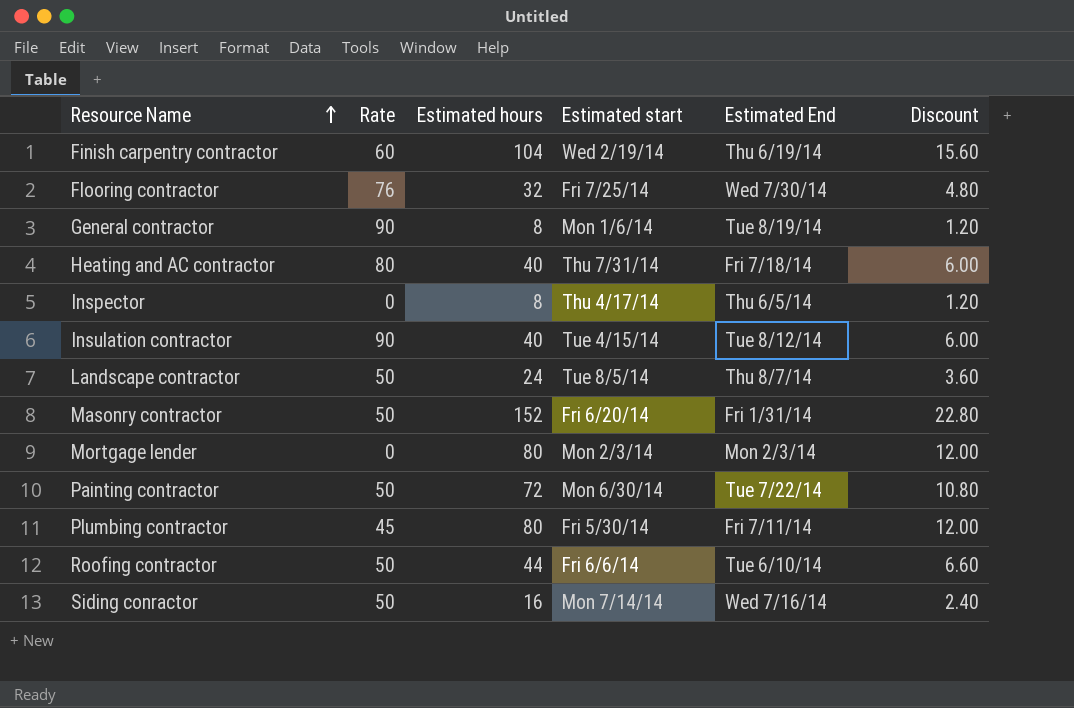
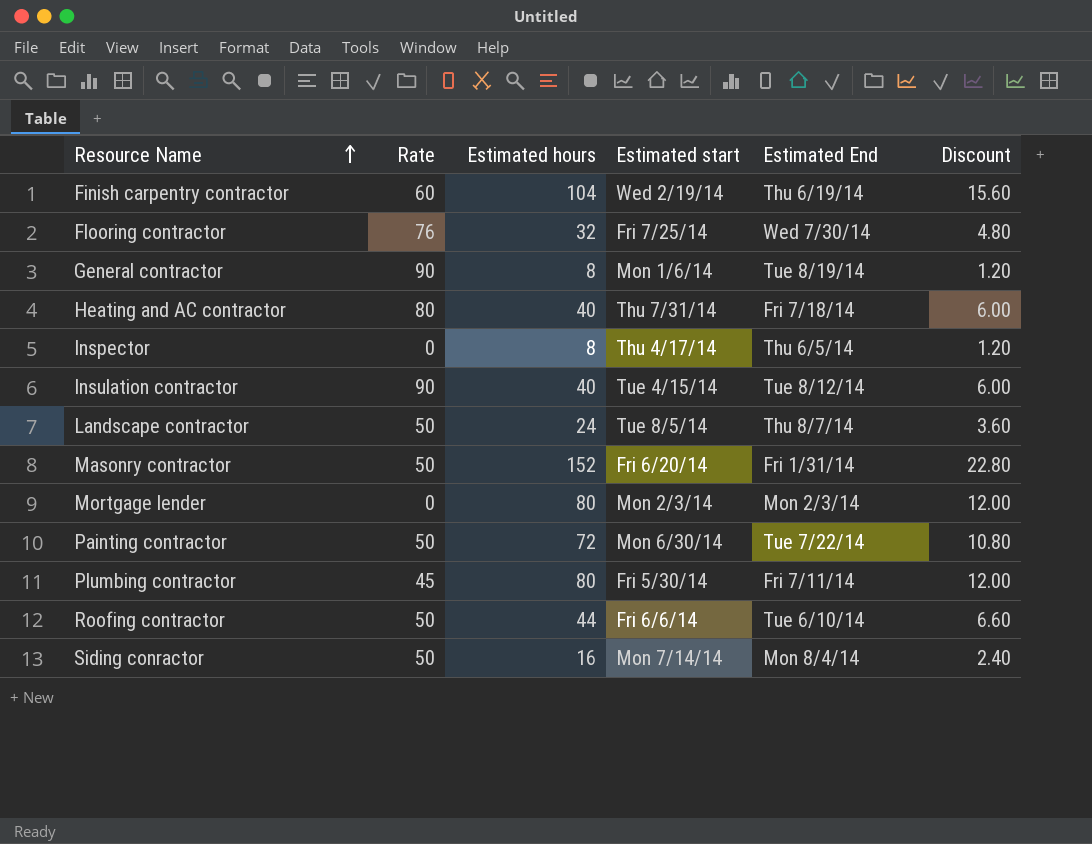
Siding conractor | Estimated End: Wed 7/16/14 -> Mon 8/4/14

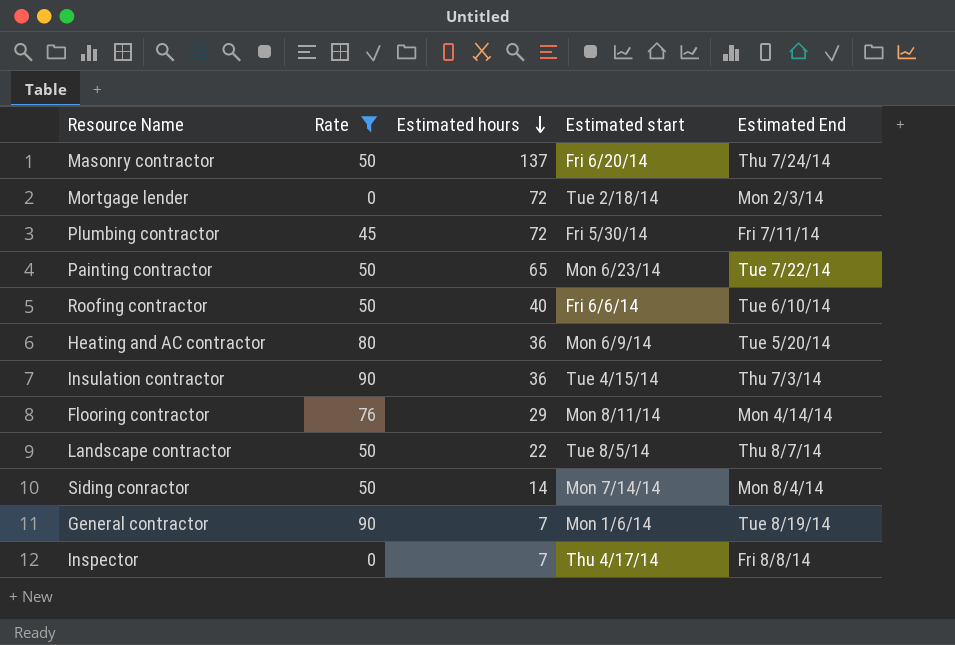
filter: none -> Rate != 60
row order: Resource Name ascending -> Estimated hours descending
column Discount | formula: [Estimated hours] * 0.15 -> none
Masonry contractor | Estimated hours: 152 -> 137
Masonry contractor | Estimated End: Fri 1/31/14 -> Thu 7/24/14
Mortgage lender | Estimated hours: 80 -> 72
Mortgage lender | Estimated start: Mon 2/3/14 -> Tue 2/18/14
Plumbing contractor | Estimated hours: 80 -> 72
Painting contractor | Estimated hours: 72 -> 65
Painting contractor | Estimated start: Mon 6/30/14 -> Mon 6/23/14
Roofing contractor | Estimated hours: 44 -> 40
Heating and AC contractor | Estimated hours: 40 -> 36
Heating and AC contractor | Estimated start: Thu 7/31/14 -> Mon 6/9/14
Heating and AC contractor | Estimated End: Fri 7/18/14 -> Tue 5/20/14
Insulation contractor | Estimated hours: 40 -> 36
Insulation contractor | Estimated End: Tue 8/12/14 -> Thu 7/3/14
Flooring contractor | Estimated hours: 32 -> 29
Flooring contractor | Estimated start: Fri 7/25/14 -> Mon 8/11/14
Flooring contractor | Estimated End: Wed 7/30/14 -> Mon 4/14/14
Landscape contractor | Estimated hours: 24 -> 22
Siding conractor | Estimated hours: 16 -> 14
General contractor | Estimated hours: 8 -> 7
Inspector | Estimated hours: 8 -> 7
Inspector | Estimated End: Thu 6/5/14 -> Fri 8/8/14

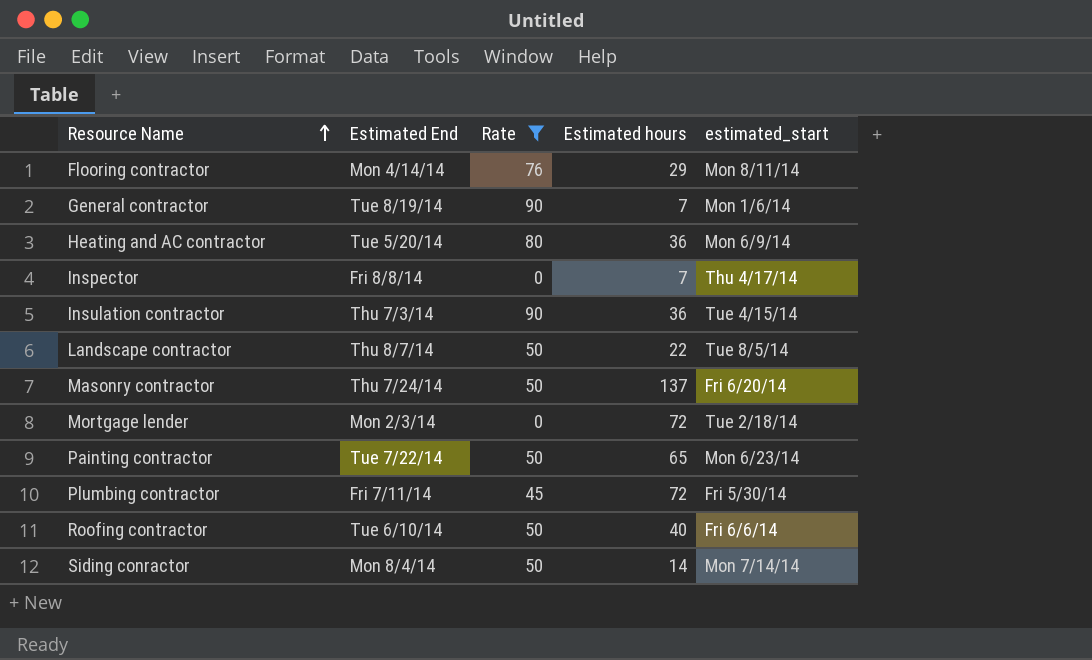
row order: Estimated hours descending -> Resource Name ascending
column Estimated End | position: 5 -> 2
column name: Estimated start -> estimated_start

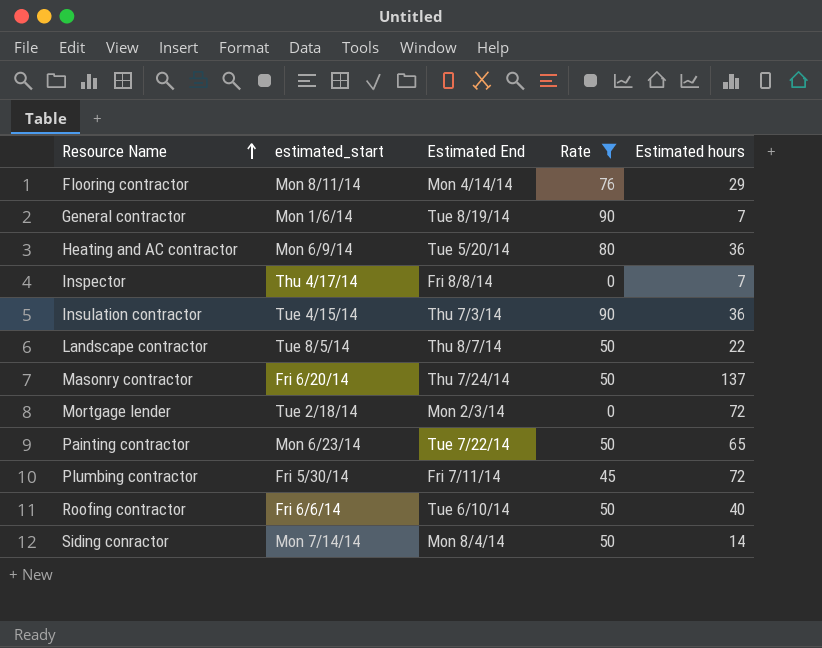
column estimated_start | position: 5 -> 2

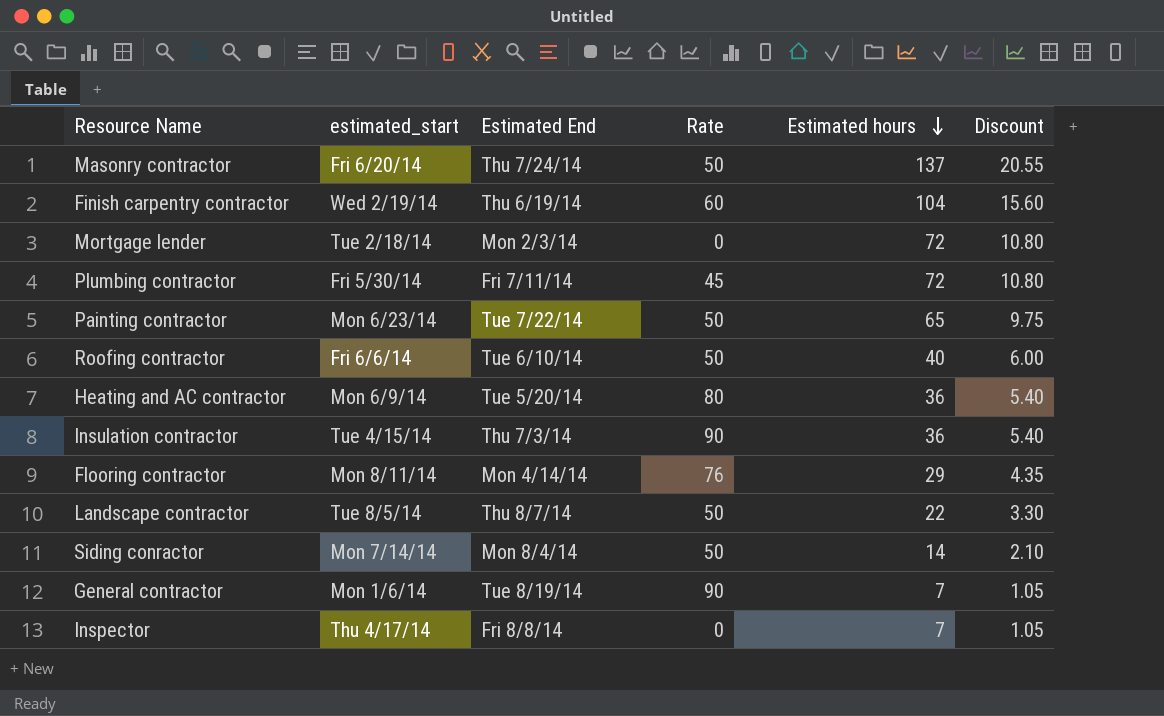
filter: Rate != 60 -> none
row order: Resource Name ascending -> Estimated hours descending
column Discount | formula: none -> [Estimated hours] * 0.15

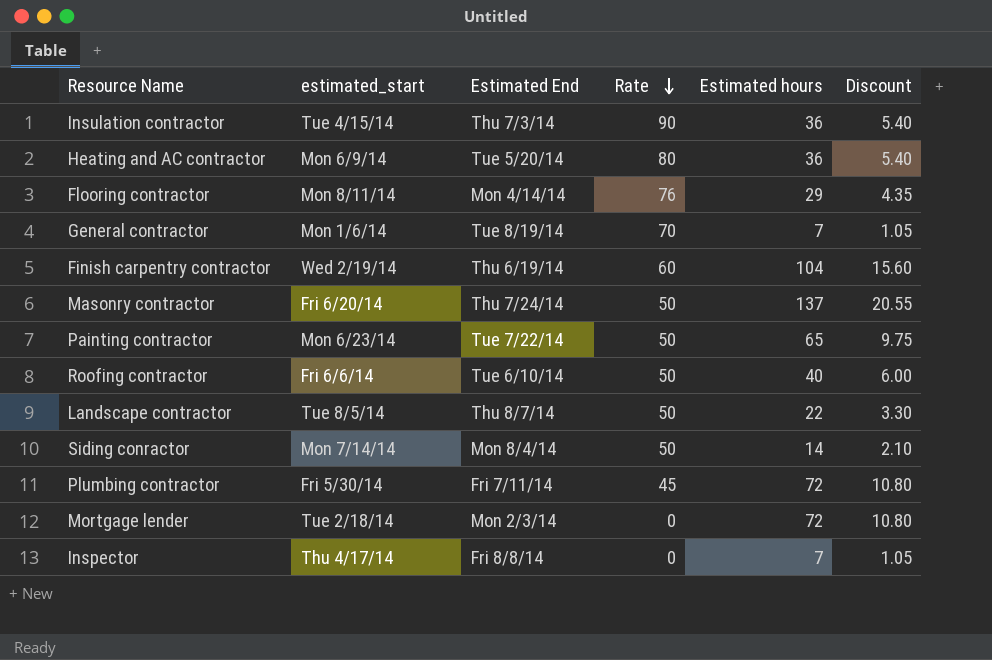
row order: Estimated hours descending -> Rate descending
General contractor | Rate: 90 -> 70

